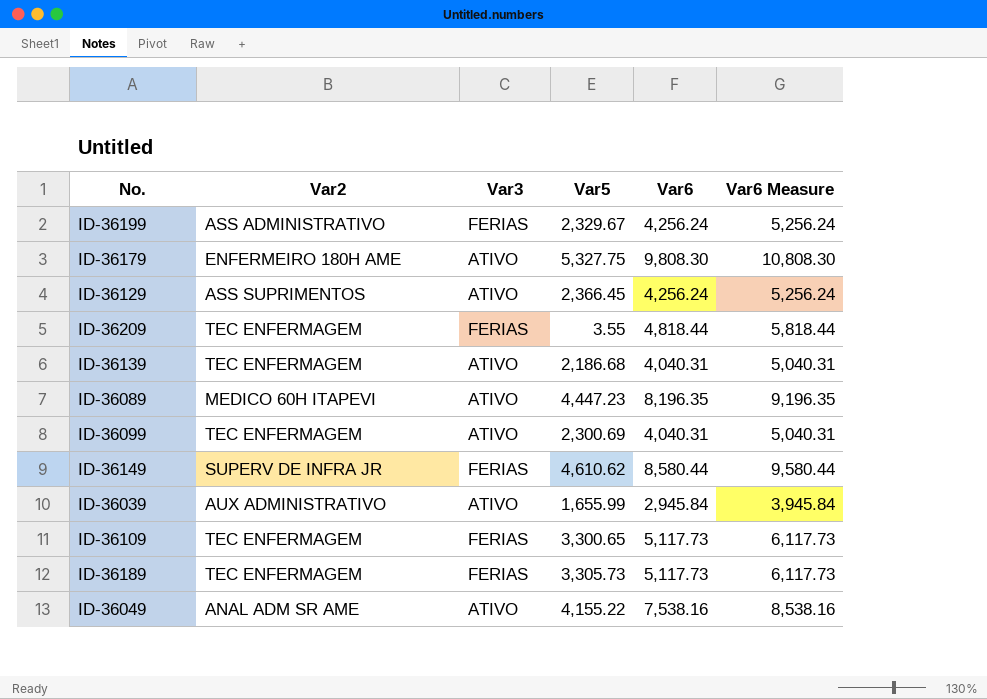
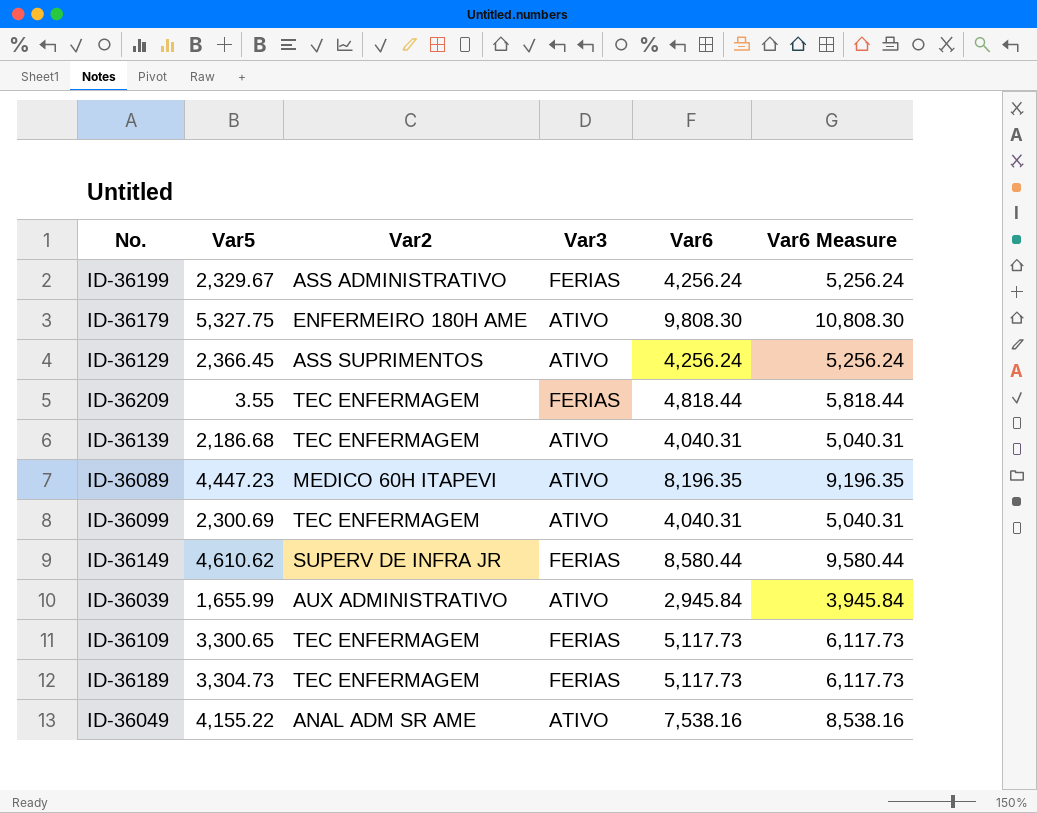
column Var5 | position: 4 -> 2
ID-36189 | Var5: 3,305.73 -> 3,304.73

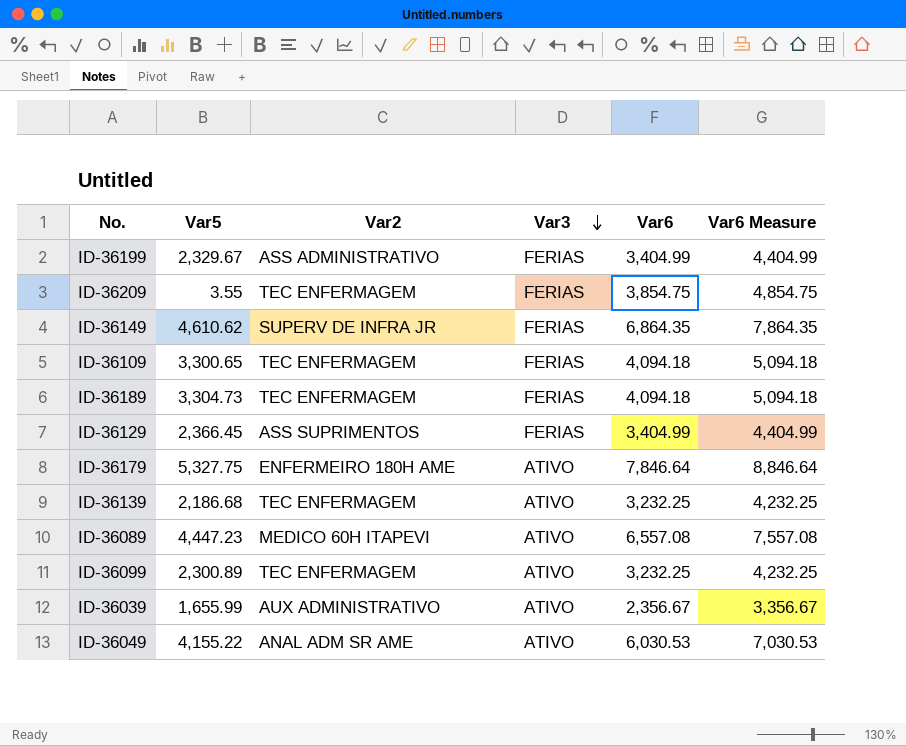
row order: none -> Var3 descending
ID-36199 | Var6: 4,256.24 -> 3,404.99
ID-36199 | Var6 Measure: 5,256.24 -> 4,404.99
ID-36209 | Var6: 4,818.44 -> 3,854.75
ID-36209 | Var6 Measure: 5,818.44 -> 4,854.75
ID-36149 | Var6: 8,580.44 -> 6,864.35
ID-36149 | Var6 Measure: 9,580.44 -> 7,864.35
ID-36109 | Var6: 5,117.73 -> 4,094.18
ID-36109 | Var6 Measure: 6,117.73 -> 5,094.18
ID-36189 | Var6: 5,117.73 -> 4,094.18
ID-36189 | Var6 Measure: 6,117.73 -> 5,094.18
ID-36129 | Var3: ATIVO -> FERIAS
ID-36129 | Var6: 4,256.24 -> 3,404.99
ID-36129 | Var6 Measure: 5,256.24 -> 4,404.99
ID-36179 | Var6: 9,808.30 -> 7,846.64
ID-36179 | Var6 Measure: 10,808.30 -> 8,846.64
ID-36139 | Var6: 4,040.31 -> 3,232.25
ID-36139 | Var6 Measure: 5,040.31 -> 4,232.25
ID-36089 | Var6: 8,196.35 -> 6,557.08
ID-36089 | Var6 Measure: 9,196.35 -> 7,557.08
ID-36099 | Var5: 2,300.69 -> 2,300.89
ID-36099 | Var6: 4,040.31 -> 3,232.25
ID-36099 | Var6 Measure: 5,040.31 -> 4,232.25
ID-36039 | Var6: 2,945.84 -> 2,356.67
ID-36039 | Var6 Measure: 3,945.84 -> 3,356.67
ID-36049 | Var6: 7,538.16 -> 6,030.53
ID-36049 | Var6 Measure: 8,538.16 -> 7,030.53

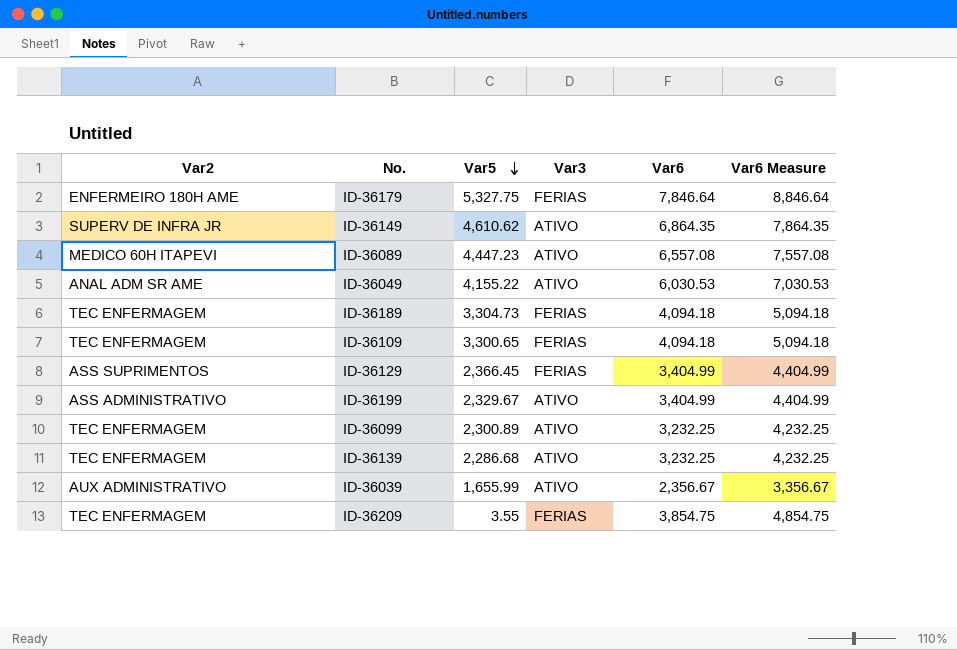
row order: Var3 descending -> Var5 descending
column Var2 | position: 3 -> 1
ID-36179 | Var3: ATIVO -> FERIAS
ID-36149 | Var3: FERIAS -> ATIVO
ID-36199 | Var3: FERIAS -> ATIVO
ID-36139 | Var5: 2,186.68 -> 2,286.68

